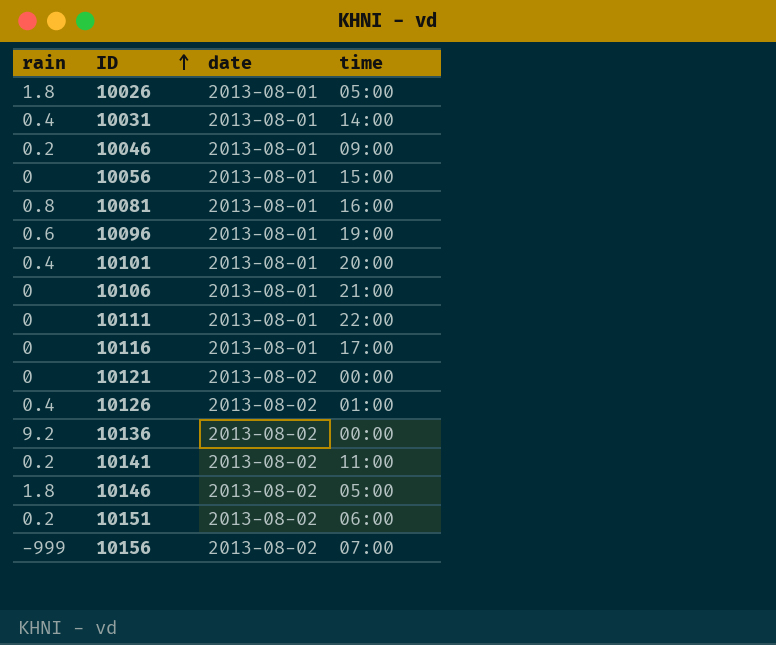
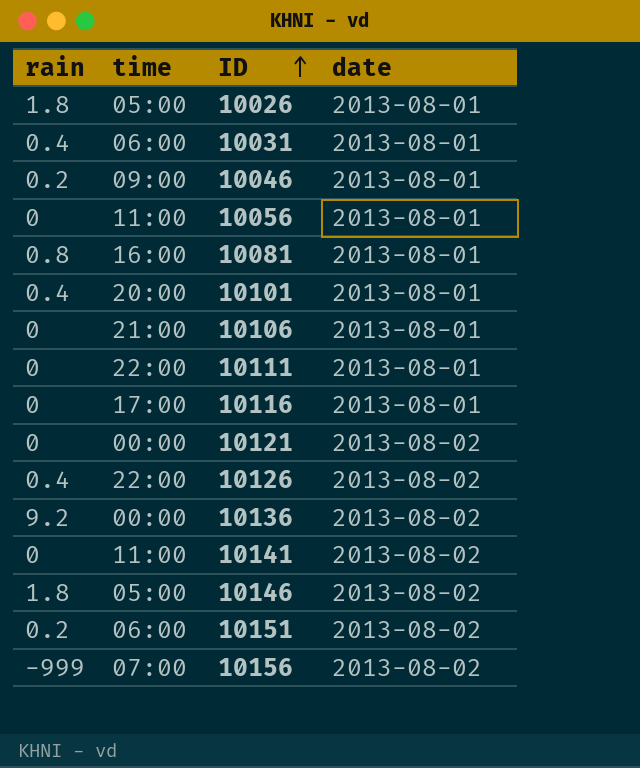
column time | position: 4 -> 2
row 10096: 0.6 | 2013-08-01 | 19:00 -> none
10031 | time: 14:00 -> 06:00
10056 | time: 15:00 -> 11:00
10126 | time: 01:00 -> 22:00
10141 | rain: 0.2 -> 0

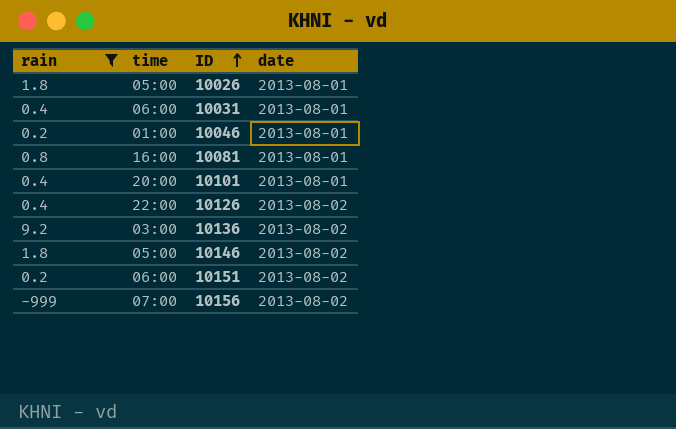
filter: none -> rain != 0
10046 | time: 09:00 -> 01:00
10136 | time: 00:00 -> 03:00

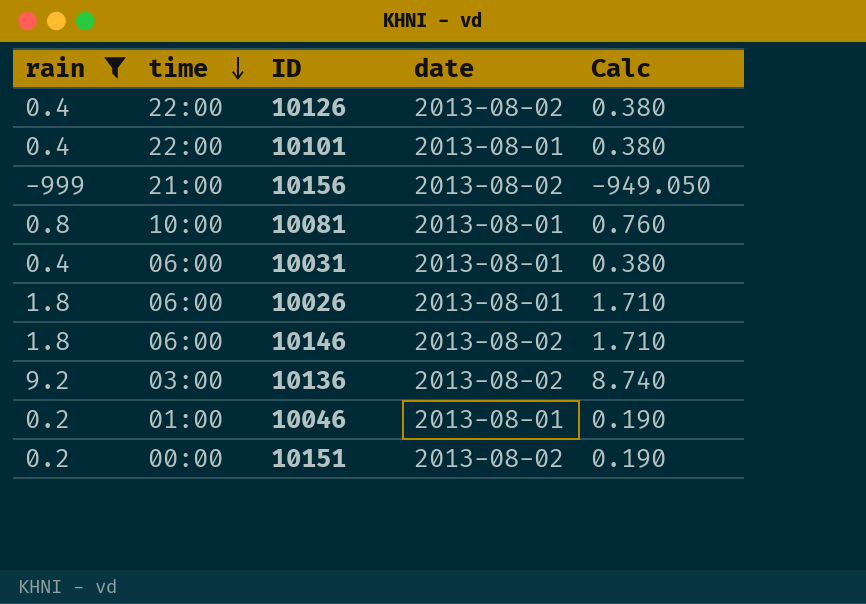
row order: ID ascending -> time descending
column Calc | formula: none -> [rain] * 0.95
10101 | time: 20:00 -> 22:00
10156 | time: 07:00 -> 21:00
10081 | time: 16:00 -> 10:00
10026 | time: 05:00 -> 06:00
10146 | time: 05:00 -> 06:00
10151 | time: 06:00 -> 00:00

